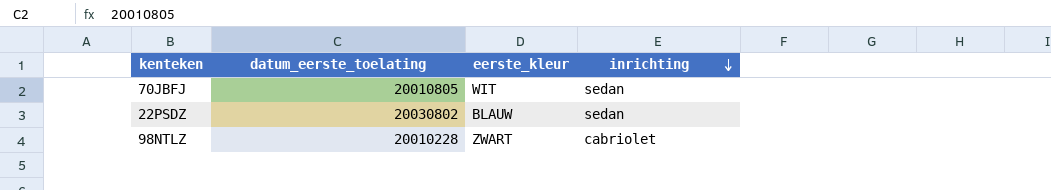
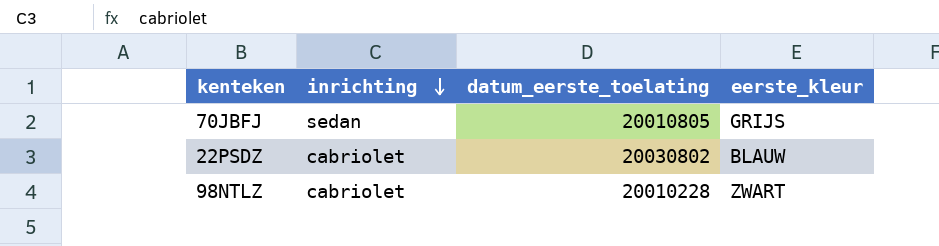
column inrichting | position: 4 -> 2
70JBFJ | eerste_kleur: WIT -> GRIJS
22PSDZ | inrichting: sedan -> cabriolet

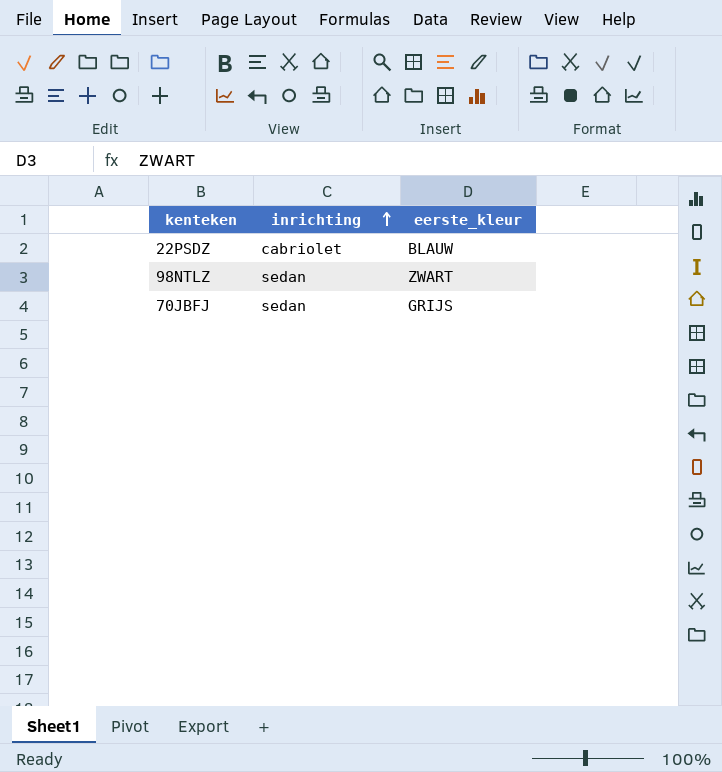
row order: inrichting descending -> inrichting ascending
column datum_eerste_toelating | position: 3 -> none
98NTLZ | inrichting: cabriolet -> sedan

